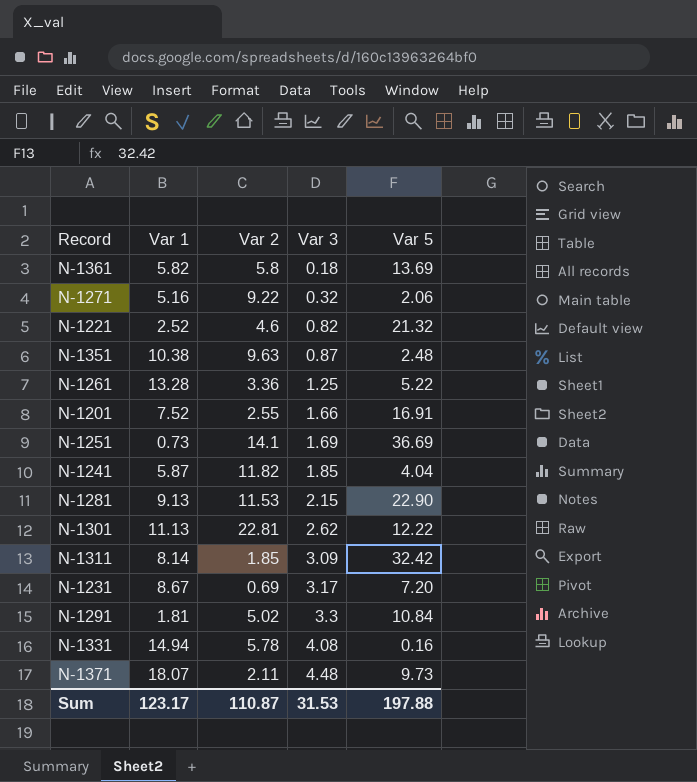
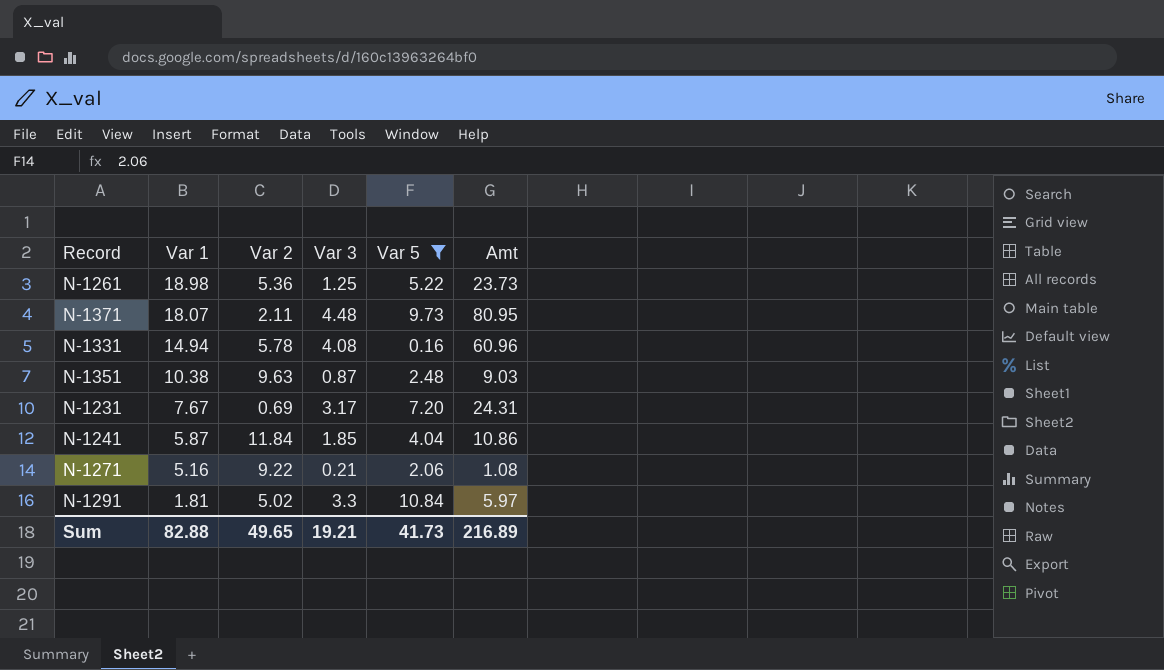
filter: none -> Var 5 <= 10.84
row order: Var 3 ascending -> Var 1 descending
column Amt | formula: none -> [Var 1] * [Var 3]
N-1261 | Var 1: 13.28 -> 18.98
N-1261 | Var 2: 3.36 -> 5.36
N-1231 | Var 1: 8.67 -> 7.67
N-1241 | Var 2: 11.82 -> 11.84
N-1271 | Var 3: 0.32 -> 0.21
Sum | Var 1: 123.17 -> 82.88
Sum | Var 2: 110.87 -> 49.65
Sum | Var 3: 31.53 -> 19.21
Sum | Var 5: 197.88 -> 41.73

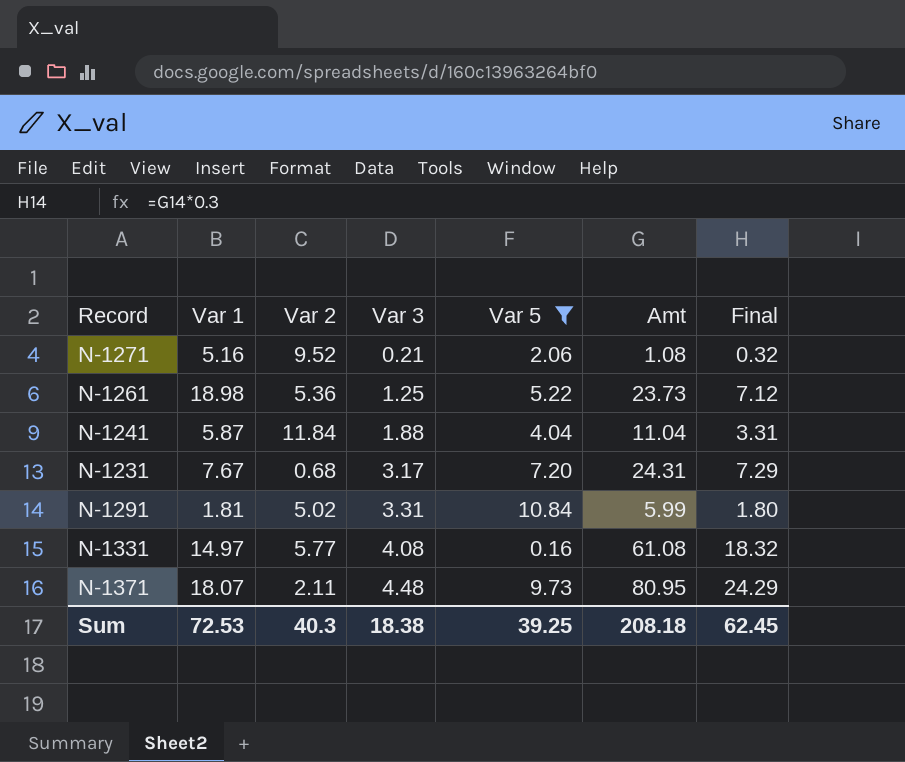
row order: Var 1 descending -> Var 3 ascending
column Final | formula: none -> [Amt] * 0.3
row N-1351: 10.38 | 9.63 | 0.87 | 2.48 | 9.03 -> none
N-1271 | Var 2: 9.22 -> 9.52
N-1241 | Var 3: 1.85 -> 1.88
N-1241 | Amt: 10.86 -> 11.04
N-1231 | Var 2: 0.69 -> 0.68
N-1291 | Var 3: 3.3 -> 3.31
N-1291 | Amt: 5.97 -> 5.99
N-1331 | Var 1: 14.94 -> 14.97
N-1331 | Var 2: 5.78 -> 5.77
N-1331 | Amt: 60.96 -> 61.08
Sum | Var 1: 82.88 -> 72.53
Sum | Var 2: 49.65 -> 40.3
Sum | Var 3: 19.21 -> 18.38
Sum | Var 5: 41.73 -> 39.25
Sum | Amt: 216.89 -> 208.18

